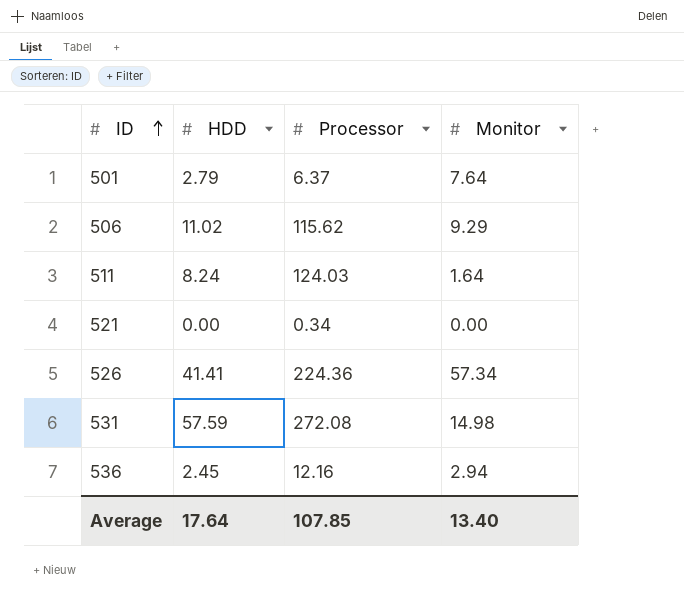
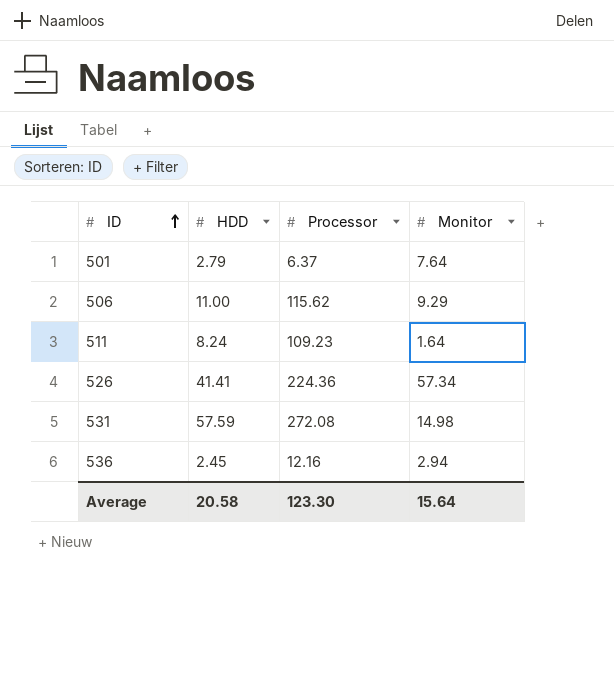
row 521: 0.00 | 0.34 | 0.00 -> none
506 | HDD: 11.02 -> 11.00
511 | Processor: 124.03 -> 109.23
Average | HDD: 17.64 -> 20.58
Average | Processor: 107.85 -> 123.30
Average | Monitor: 13.40 -> 15.64

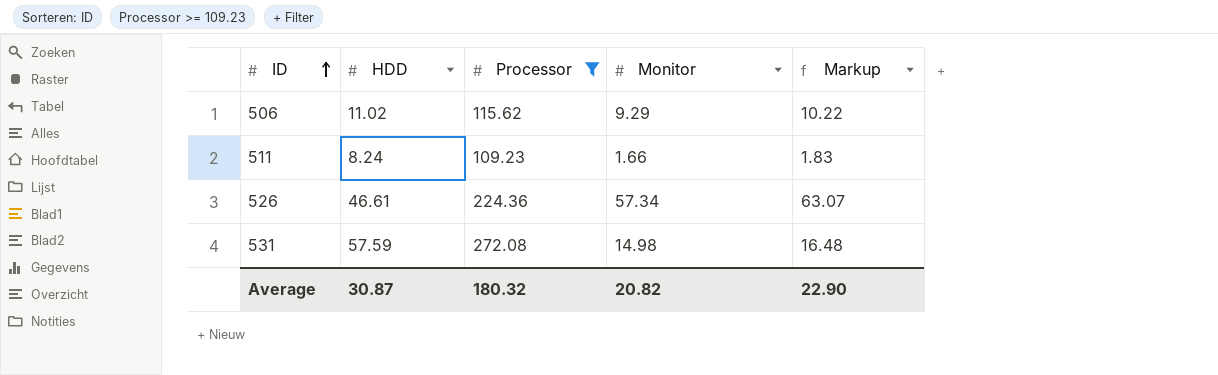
filter: none -> Processor >= 109.23
column Markup | formula: none -> [Monitor] * 1.1
506 | HDD: 11.00 -> 11.02
511 | Monitor: 1.64 -> 1.66
526 | HDD: 41.41 -> 46.61
Average | HDD: 20.58 -> 30.87
Average | Processor: 123.30 -> 180.32
Average | Monitor: 15.64 -> 20.82

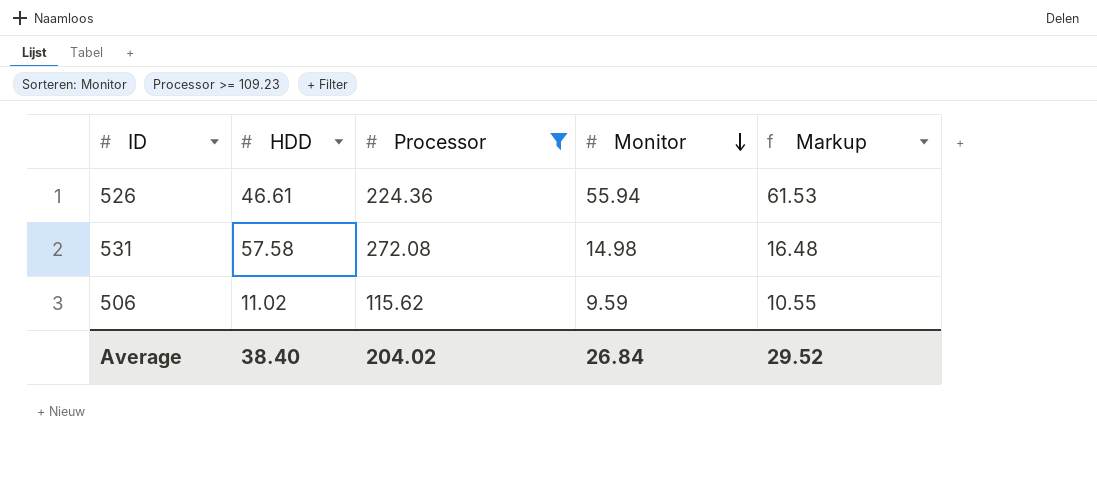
row order: ID ascending -> Monitor descending
row 511: 8.24 | 109.23 | 1.66 | 1.83 -> none
526 | Monitor: 57.34 -> 55.94
526 | Markup: 63.07 -> 61.53
531 | HDD: 57.59 -> 57.58
506 | Monitor: 9.29 -> 9.59
506 | Markup: 10.22 -> 10.55
Average | HDD: 30.87 -> 38.40
Average | Processor: 180.32 -> 204.02
Average | Monitor: 20.82 -> 26.84
Average | Markup: 22.90 -> 29.52

